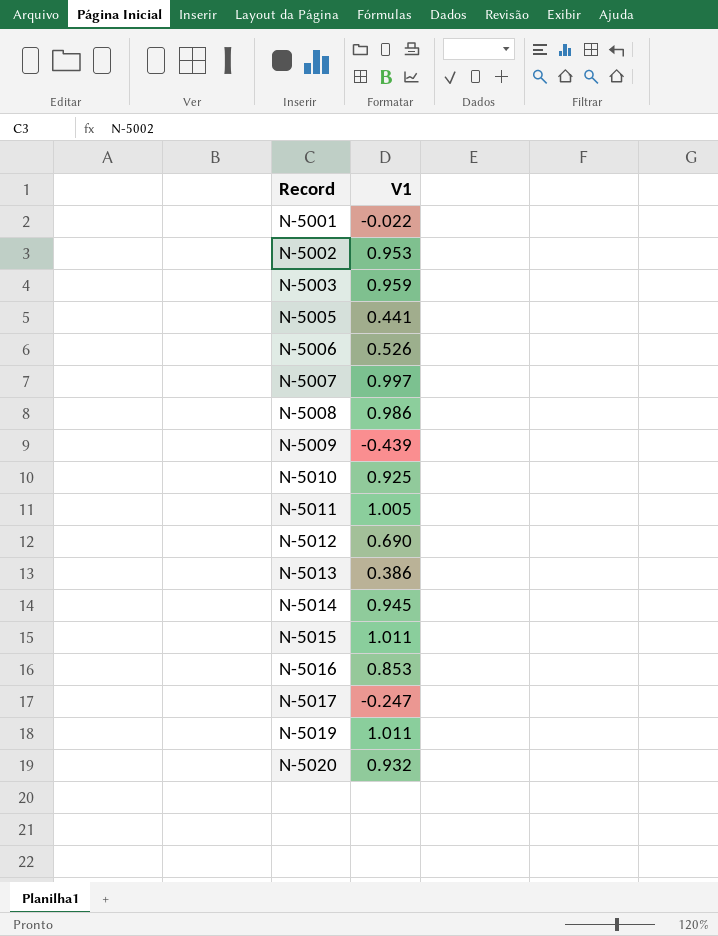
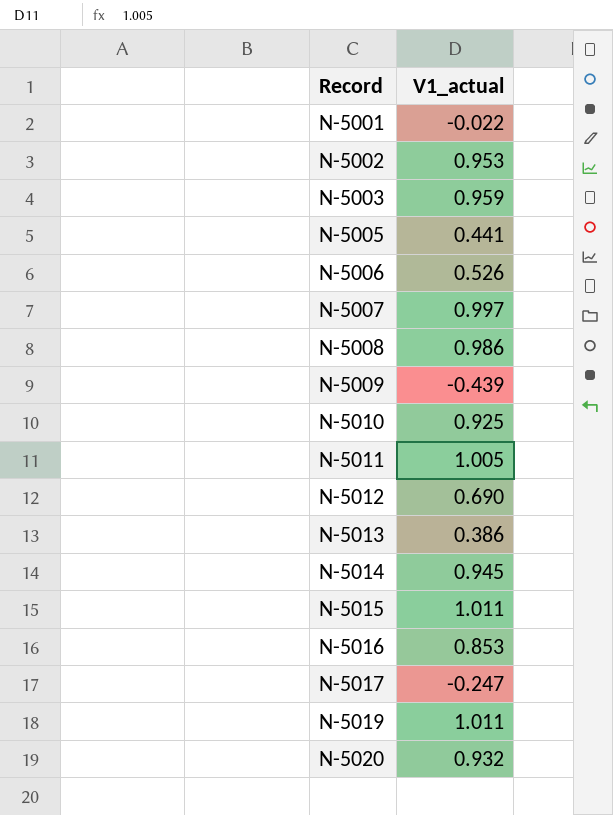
column name: V1 -> V1_actual

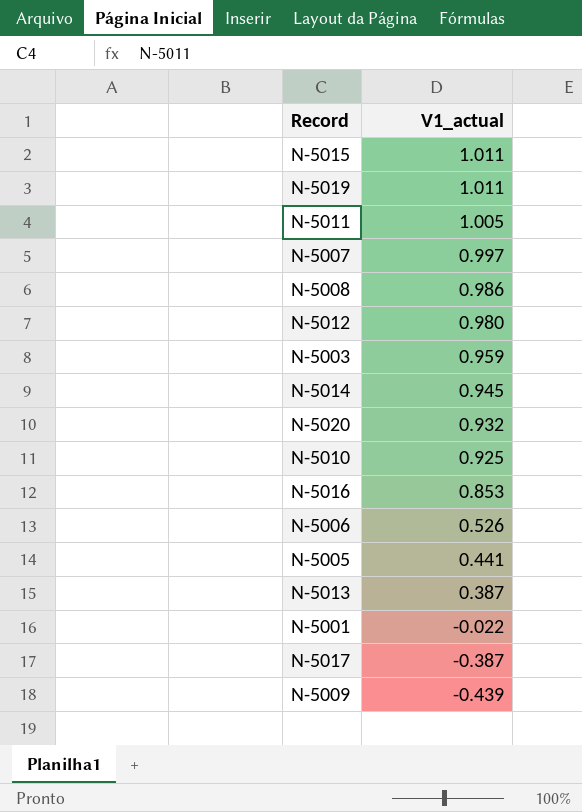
row order: Record ascending -> V1_actual descending
row N-5002: 0.953 -> none
N-5012 | V1_actual: 0.690 -> 0.980
N-5013 | V1_actual: 0.386 -> 0.387
N-5017 | V1_actual: -0.247 -> -0.387

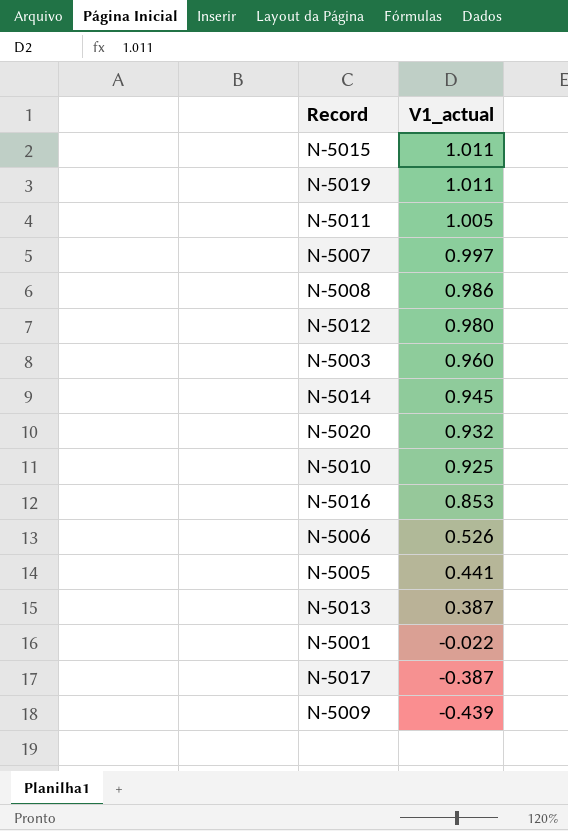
N-5003 | V1_actual: 0.959 -> 0.960

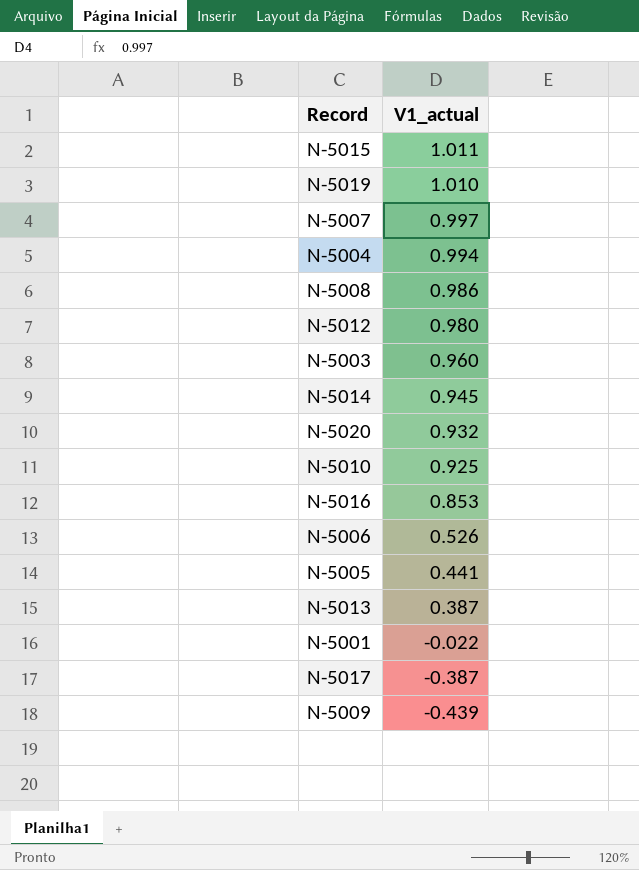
row N-5011: 1.005 -> none
N-5019 | V1_actual: 1.011 -> 1.010
row N-5004: none -> 0.994

